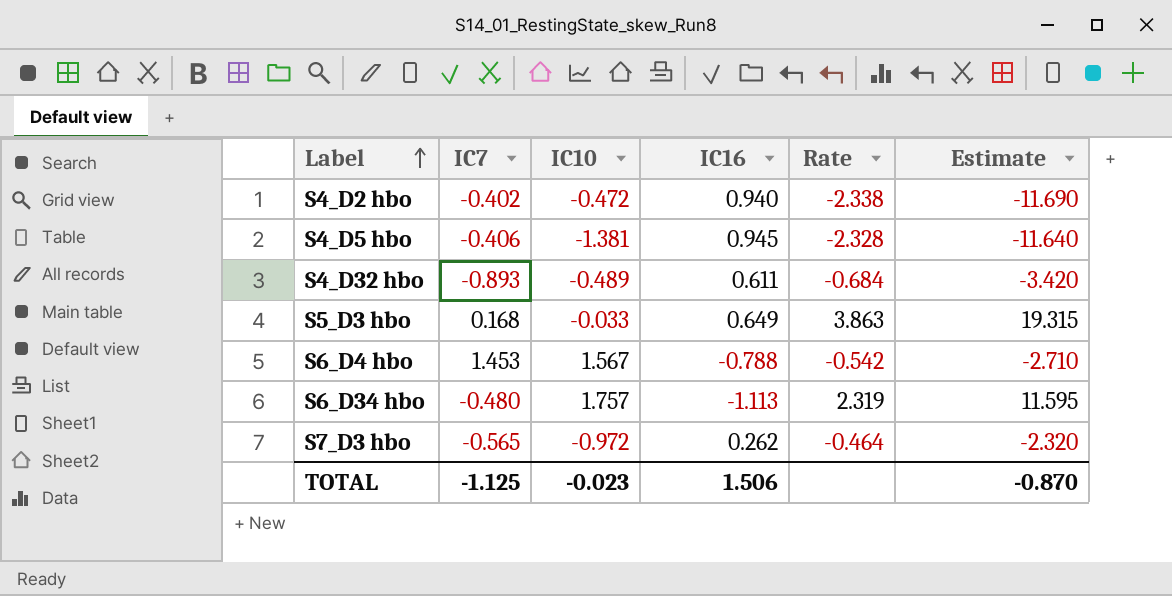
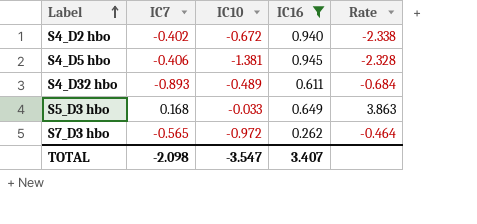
filter: none -> IC16 >= 0.262
column Estimate | formula: [Rate] * 5 -> none
S4_D2 hbo | IC10: -0.472 -> -0.672
TOTAL | IC7: -1.125 -> -2.098
TOTAL | IC10: -0.023 -> -3.547
TOTAL | IC16: 1.506 -> 3.407

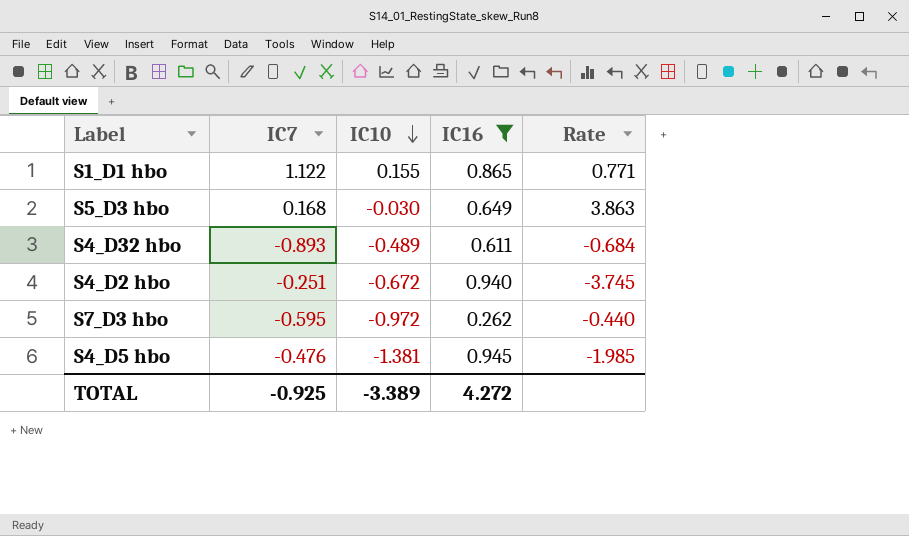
row order: Label ascending -> IC10 descending
row S1_D1 hbo: none -> 1.122 | 0.155 | 0.865 | 0.771
S5_D3 hbo | IC10: -0.033 -> -0.030
S4_D2 hbo | IC7: -0.402 -> -0.251
S4_D2 hbo | Rate: -2.338 -> -3.745
S7_D3 hbo | IC7: -0.565 -> -0.595
S7_D3 hbo | Rate: -0.464 -> -0.440
S4_D5 hbo | IC7: -0.406 -> -0.476
S4_D5 hbo | Rate: -2.328 -> -1.985
TOTAL | IC7: -2.098 -> -0.925
TOTAL | IC10: -3.547 -> -3.389
TOTAL | IC16: 3.407 -> 4.272

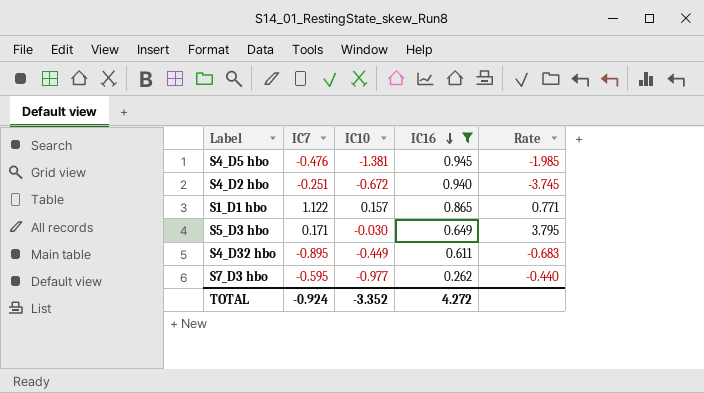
row order: IC10 descending -> IC16 descending
S1_D1 hbo | IC10: 0.155 -> 0.157
S5_D3 hbo | IC7: 0.168 -> 0.171
S5_D3 hbo | Rate: 3.863 -> 3.795
S4_D32 hbo | IC7: -0.893 -> -0.895
S4_D32 hbo | IC10: -0.489 -> -0.449
S4_D32 hbo | Rate: -0.684 -> -0.683
S7_D3 hbo | IC10: -0.972 -> -0.977
TOTAL | IC7: -0.925 -> -0.924
TOTAL | IC10: -3.389 -> -3.352

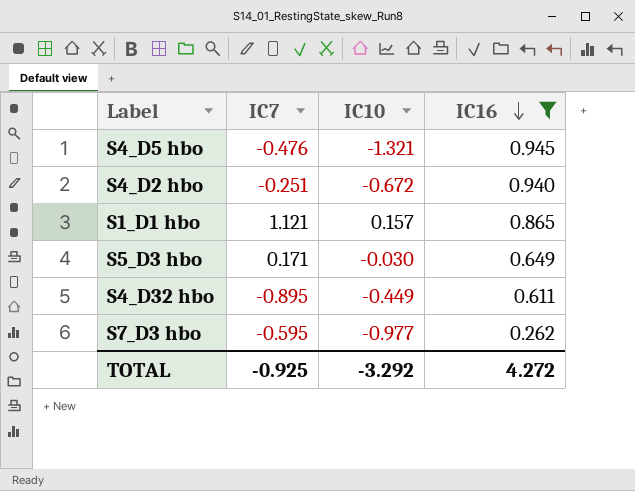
column Rate | formula: [IC16] / [IC7] -> none
S4_D5 hbo | IC10: -1.381 -> -1.321
S1_D1 hbo | IC7: 1.122 -> 1.121
TOTAL | IC7: -0.924 -> -0.925
TOTAL | IC10: -3.352 -> -3.292

